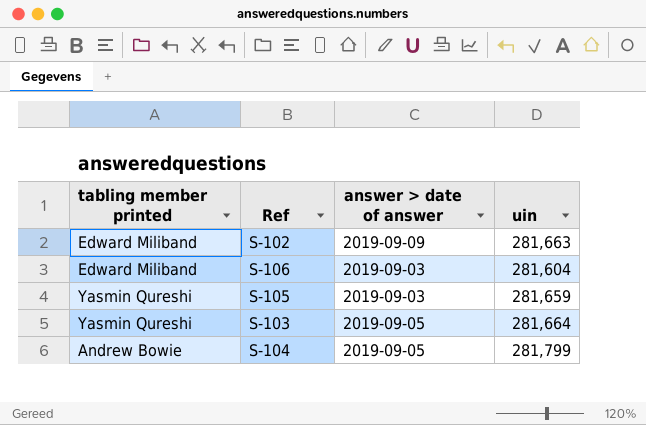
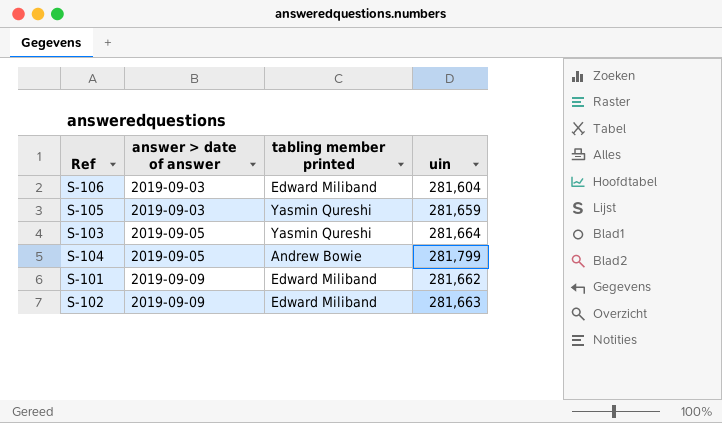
row order: none -> answer > date of answer ascending
column tabling member printed | position: 1 -> 3
row S-101: none -> 2019-09-09 | Edward Miliband | 281,662

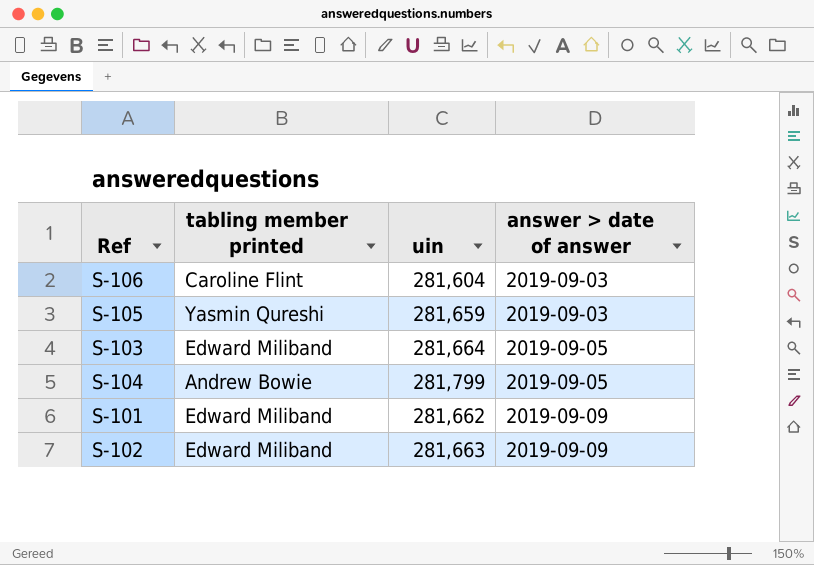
column answer > date of answer | position: 2 -> 4
S-106 | tabling member printed: Edward Miliband -> Caroline Flint
S-103 | tabling member printed: Yasmin Qureshi -> Edward Miliband

